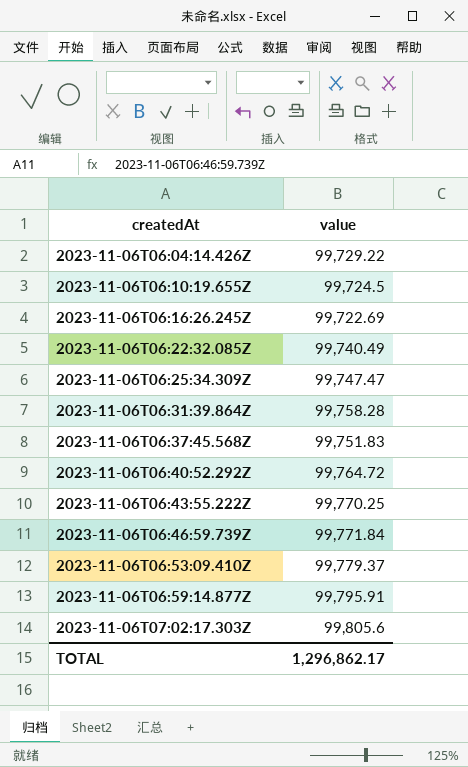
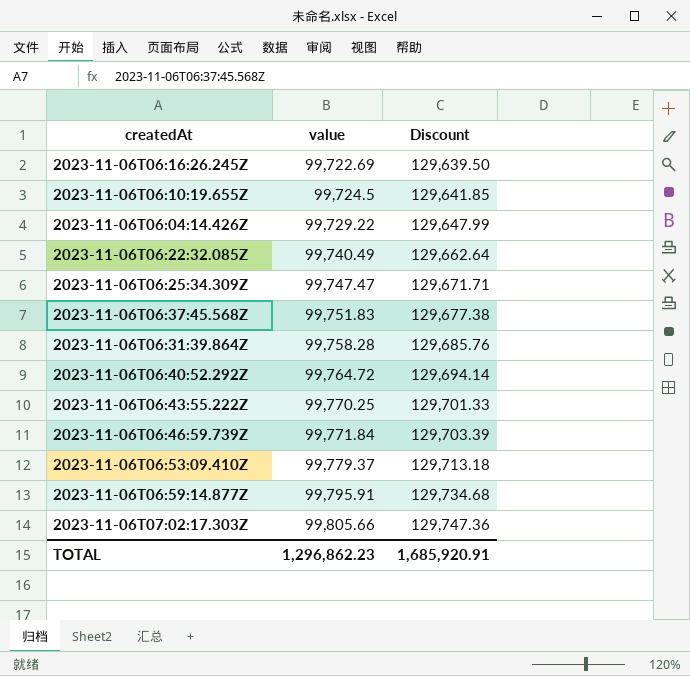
row order: createdAt ascending -> value ascending
column Discount | formula: none -> [value] * 1.3
2023-11-06T07:02:17.303Z | value: 99,805.6 -> 99,805.66
TOTAL | value: 1,296,862.17 -> 1,296,862.23

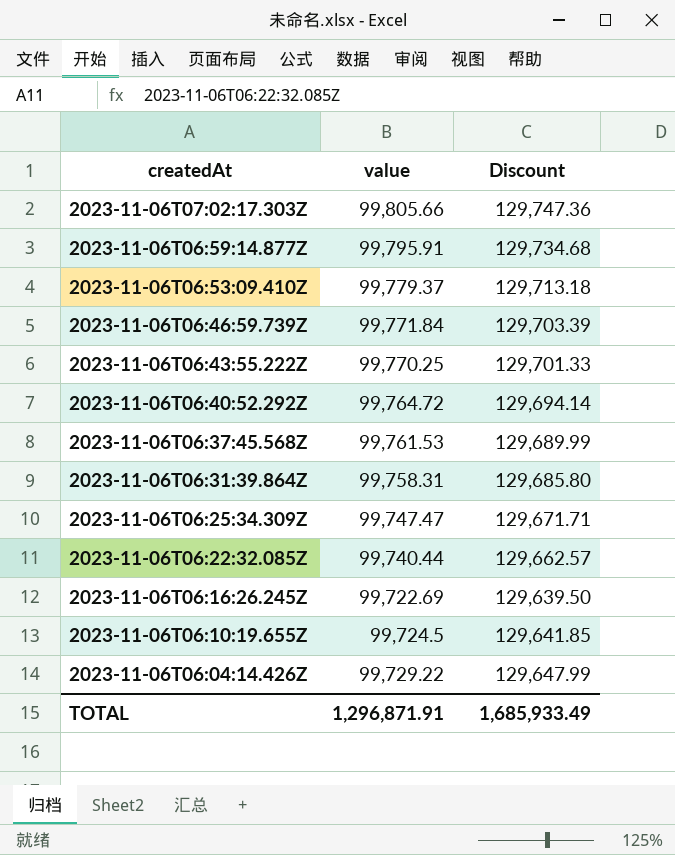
row order: value ascending -> createdAt descending
2023-11-06T06:37:45.568Z | value: 99,751.83 -> 99,761.53
2023-11-06T06:37:45.568Z | Discount: 129,677.38 -> 129,689.99
2023-11-06T06:31:39.864Z | value: 99,758.28 -> 99,758.31
2023-11-06T06:31:39.864Z | Discount: 129,685.76 -> 129,685.80
2023-11-06T06:22:32.085Z | value: 99,740.49 -> 99,740.44
2023-11-06T06:22:32.085Z | Discount: 129,662.64 -> 129,662.57
TOTAL | value: 1,296,862.23 -> 1,296,871.91
TOTAL | Discount: 1,685,920.91 -> 1,685,933.49

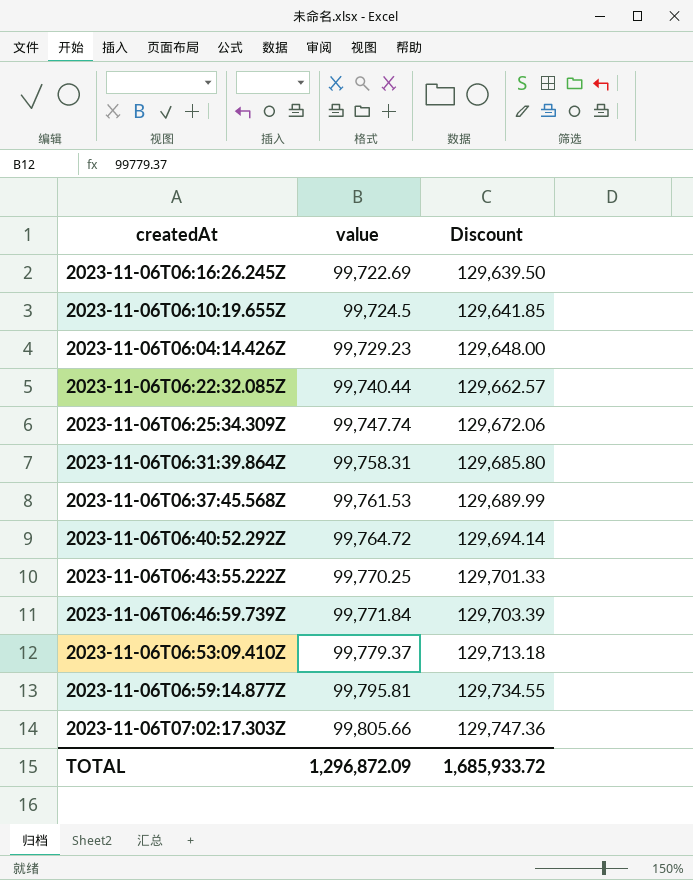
row order: createdAt descending -> value ascending
2023-11-06T06:04:14.426Z | value: 99,729.22 -> 99,729.23
2023-11-06T06:04:14.426Z | Discount: 129,647.99 -> 129,648.00
2023-11-06T06:25:34.309Z | value: 99,747.47 -> 99,747.74
2023-11-06T06:25:34.309Z | Discount: 129,671.71 -> 129,672.06
2023-11-06T06:59:14.877Z | value: 99,795.91 -> 99,795.81
2023-11-06T06:59:14.877Z | Discount: 129,734.68 -> 129,734.55
TOTAL | value: 1,296,871.91 -> 1,296,872.09
TOTAL | Discount: 1,685,933.49 -> 1,685,933.72

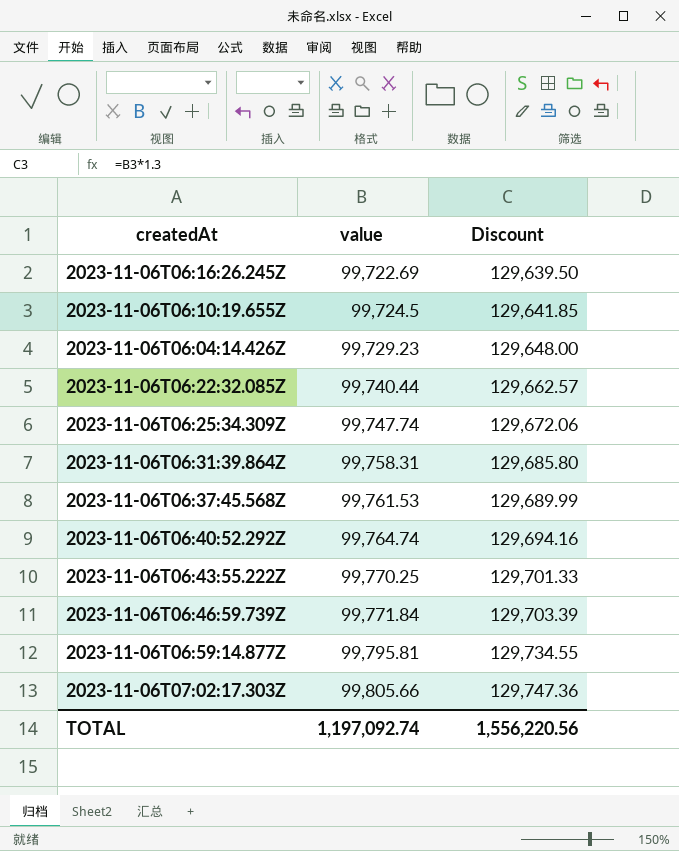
row 2023-11-06T06:53:09.410Z: 99,779.37 | 129,713.18 -> none
2023-11-06T06:40:52.292Z | value: 99,764.72 -> 99,764.74
2023-11-06T06:40:52.292Z | Discount: 129,694.14 -> 129,694.16
TOTAL | value: 1,296,872.09 -> 1,197,092.74
TOTAL | Discount: 1,685,933.72 -> 1,556,220.56

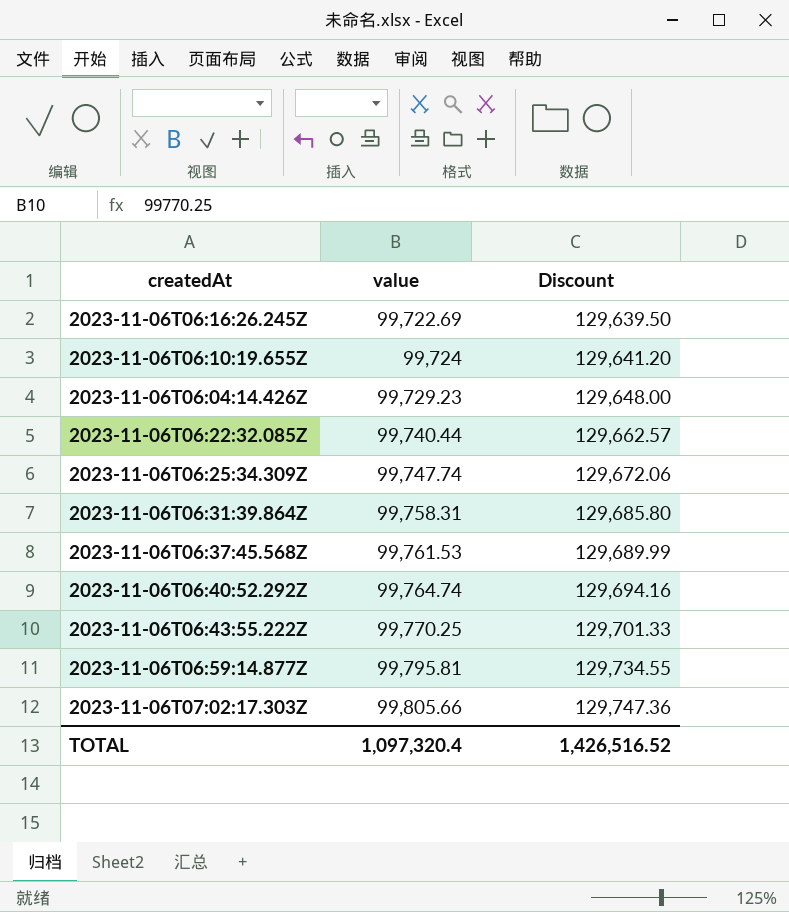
row 2023-11-06T06:46:59.739Z: 99,771.84 | 129,703.39 -> none
2023-11-06T06:10:19.655Z | value: 99,724.5 -> 99,724
2023-11-06T06:10:19.655Z | Discount: 129,641.85 -> 129,641.20
TOTAL | value: 1,197,092.74 -> 1,097,320.4
TOTAL | Discount: 1,556,220.56 -> 1,426,516.52

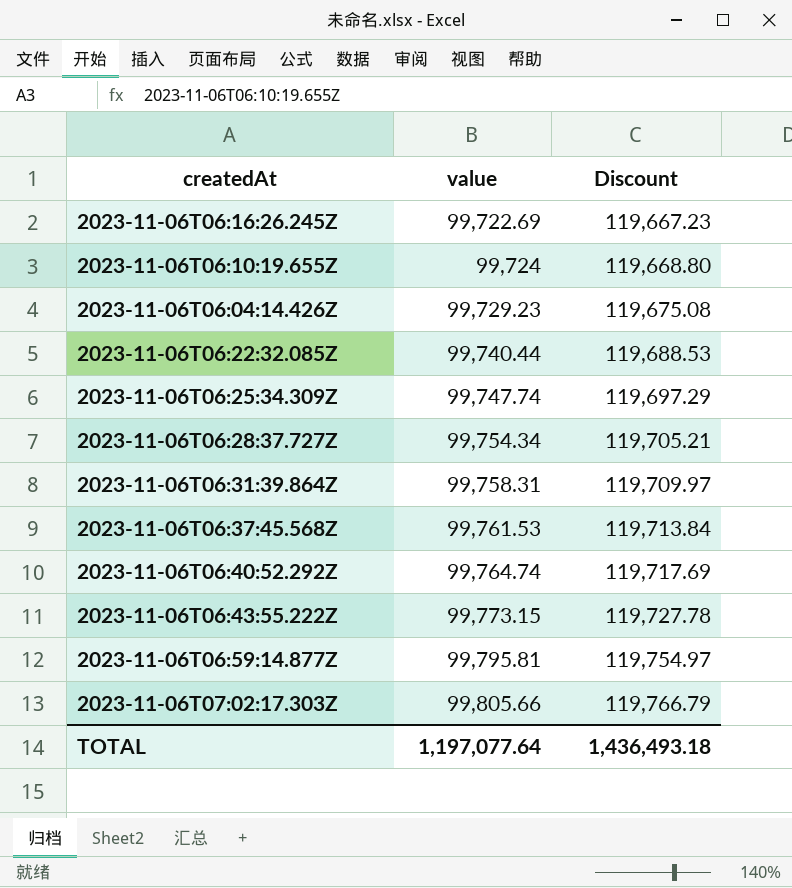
column Discount | formula: [value] * 1.3 -> [value] * 1.2
row 2023-11-06T06:28:37.727Z: none -> 99,754.34 | 119,705.21
2023-11-06T06:43:55.222Z | value: 99,770.25 -> 99,773.15
TOTAL | value: 1,097,320.4 -> 1,197,077.64
TOTAL | Discount: 1,426,516.52 -> 1,436,493.18

